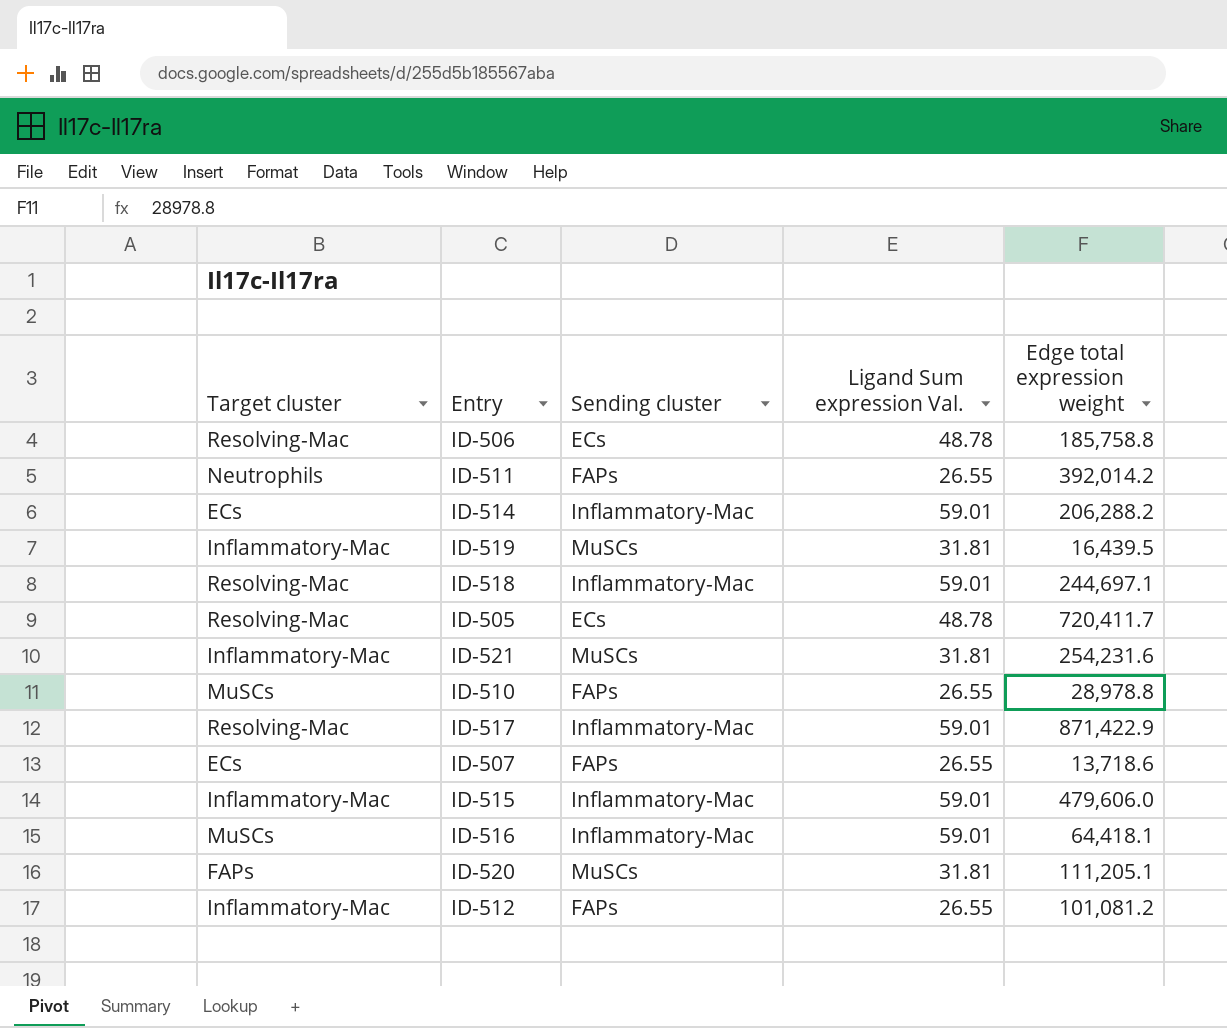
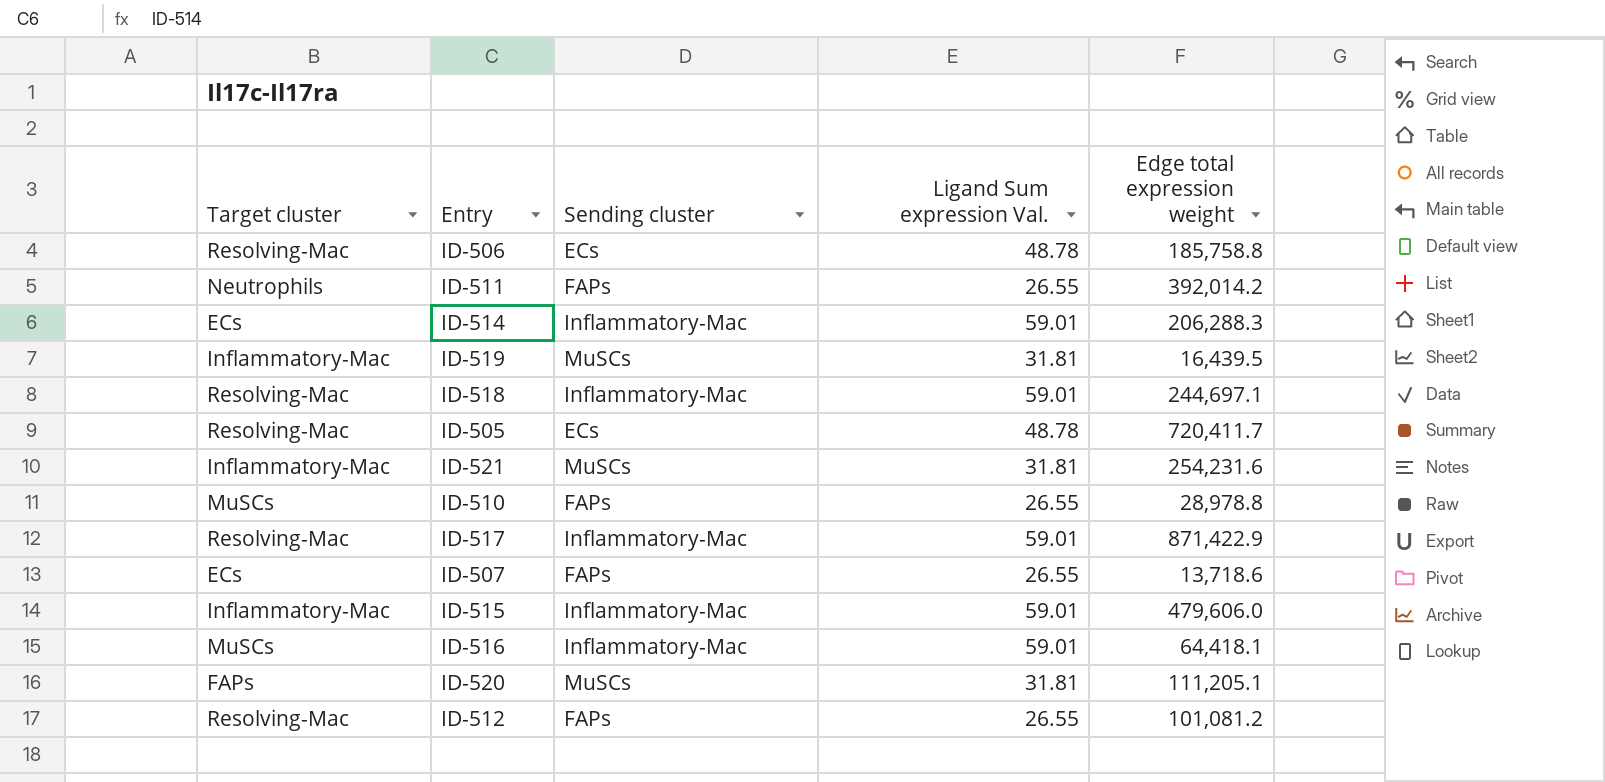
ID-514 | Edge total expression weight: 206,288.2 -> 206,288.3
ID-512 | Target cluster: Inflammatory-Mac -> Resolving-Mac

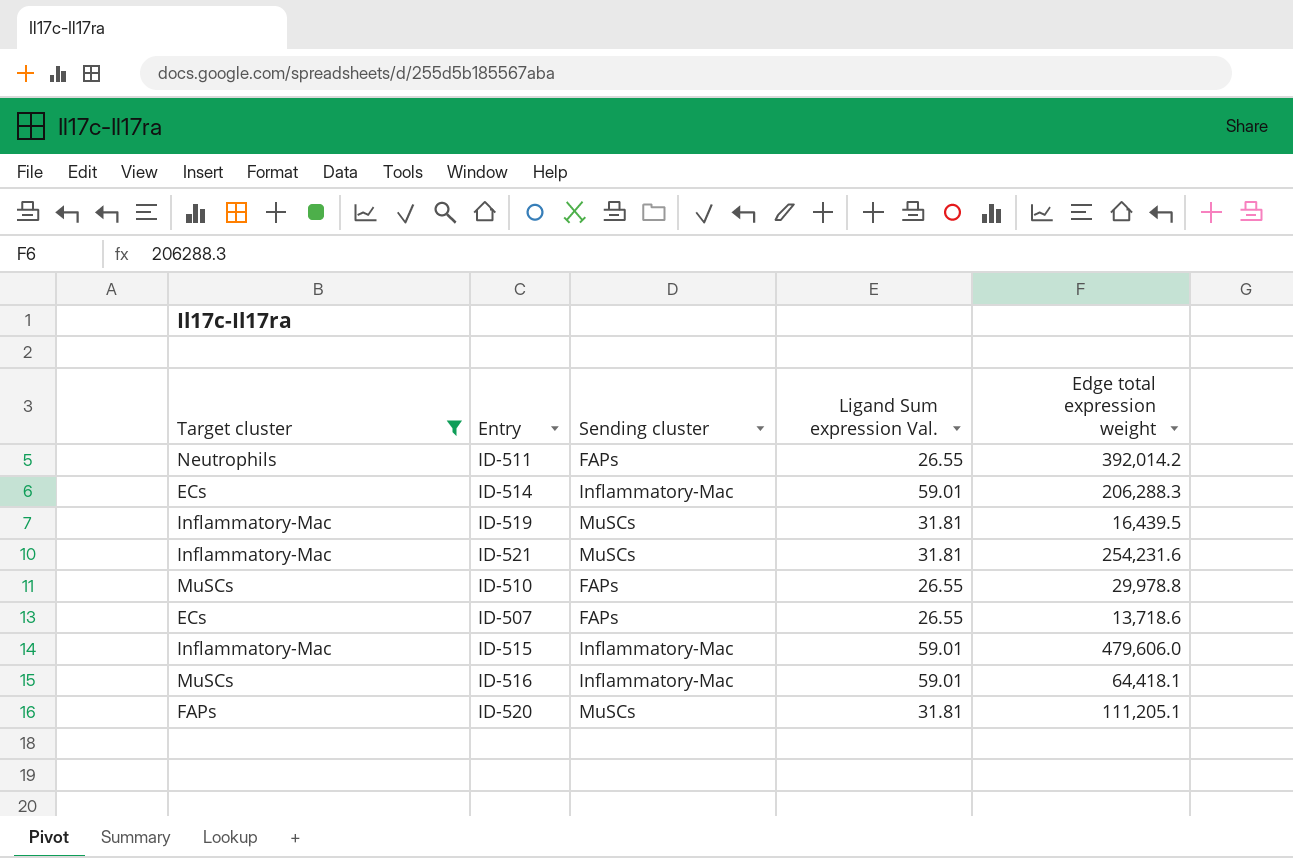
filter: none -> Target cluster != Resolving-Mac
ID-510 | Edge total expression weight: 28,978.8 -> 29,978.8

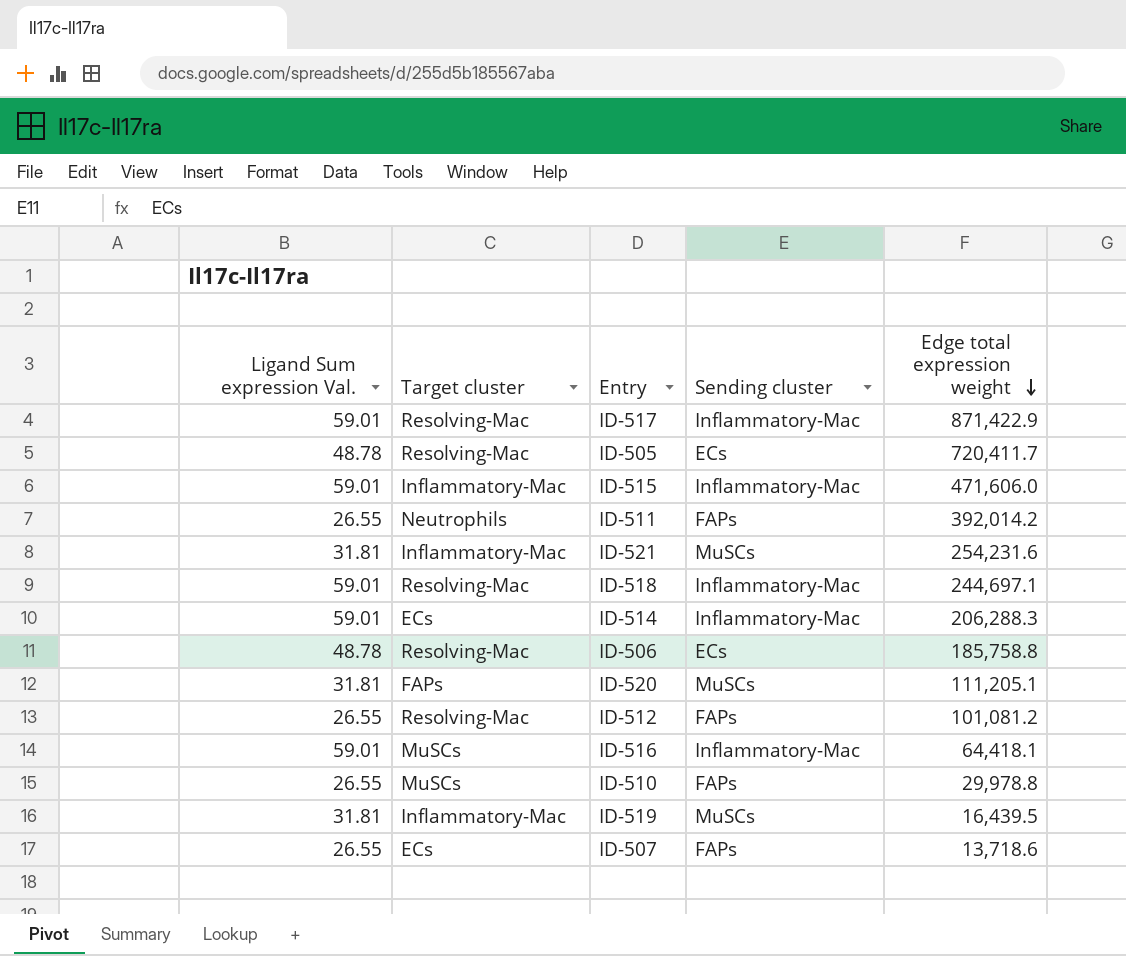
filter: Target cluster != Resolving-Mac -> none
row order: none -> Edge total expression weight descending
column Ligand Sum expression Val. | position: 4 -> 1
ID-515 | Edge total expression weight: 479,606.0 -> 471,606.0

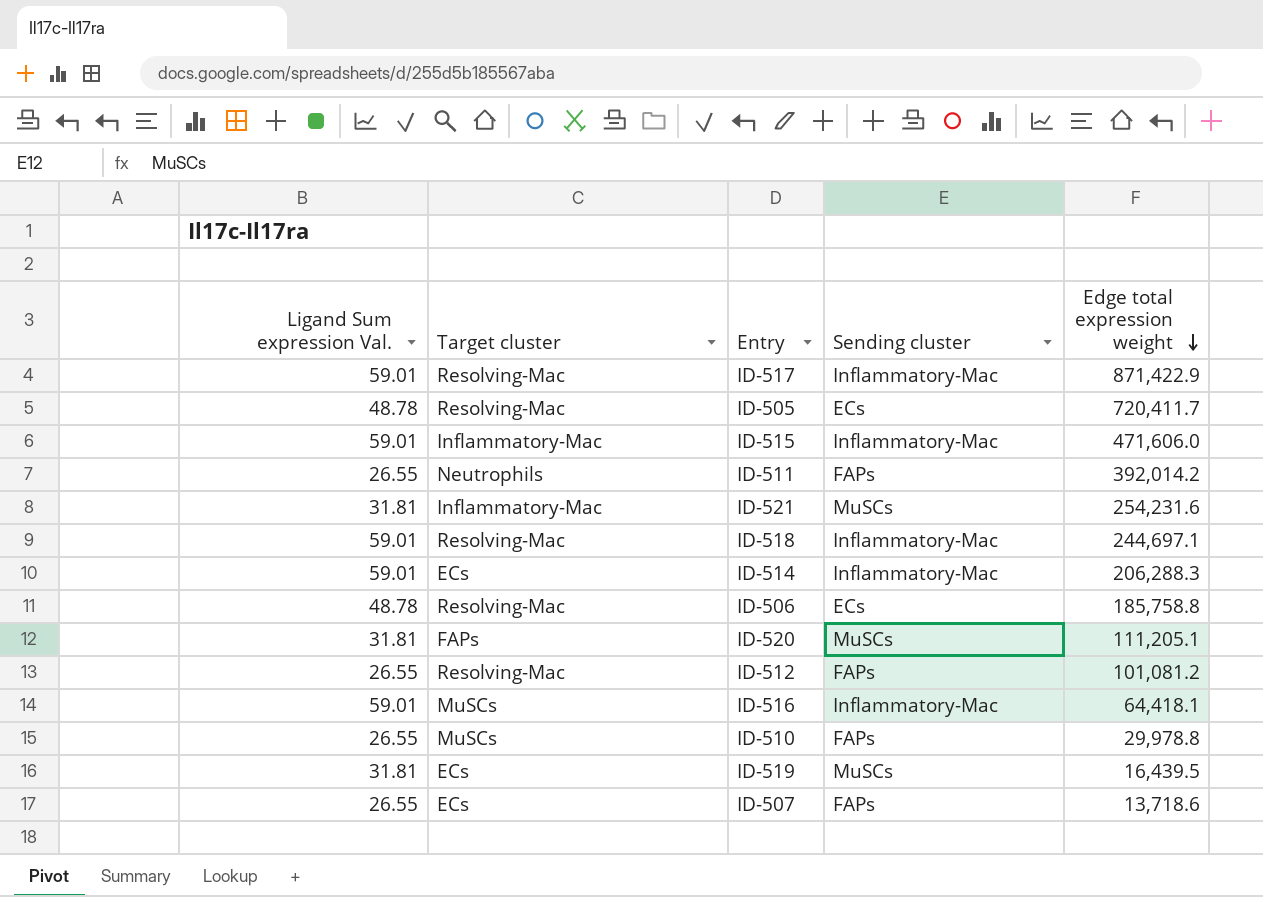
ID-519 | Target cluster: Inflammatory-Mac -> ECs

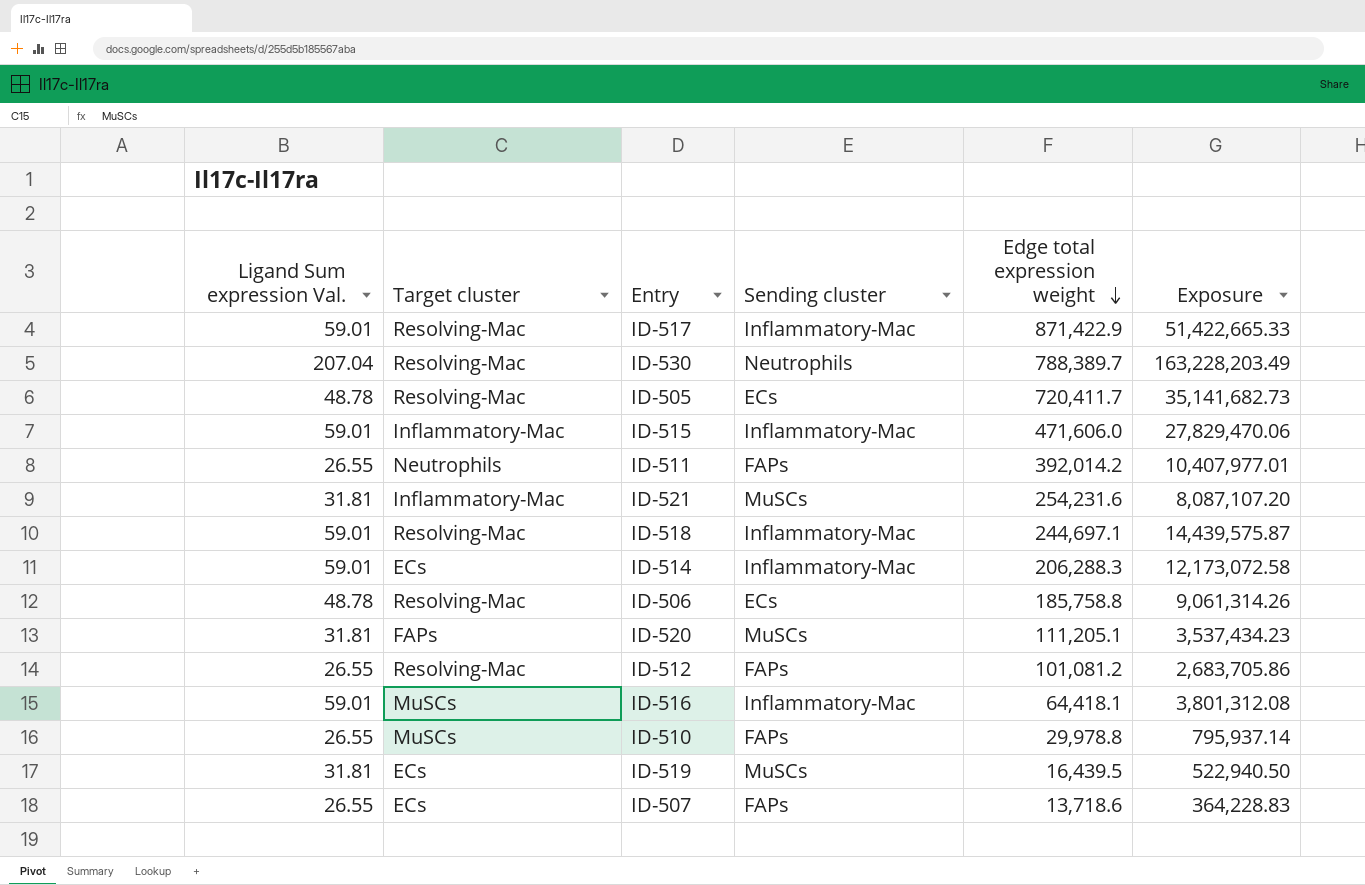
column Exposure | formula: none -> [Ligand Sum expression Val.] * [Edge total expression weight]
row ID-530: none -> 207.04 | Resolving-Mac | Neutrophils | 788,389.7 | 163,228,203.49

